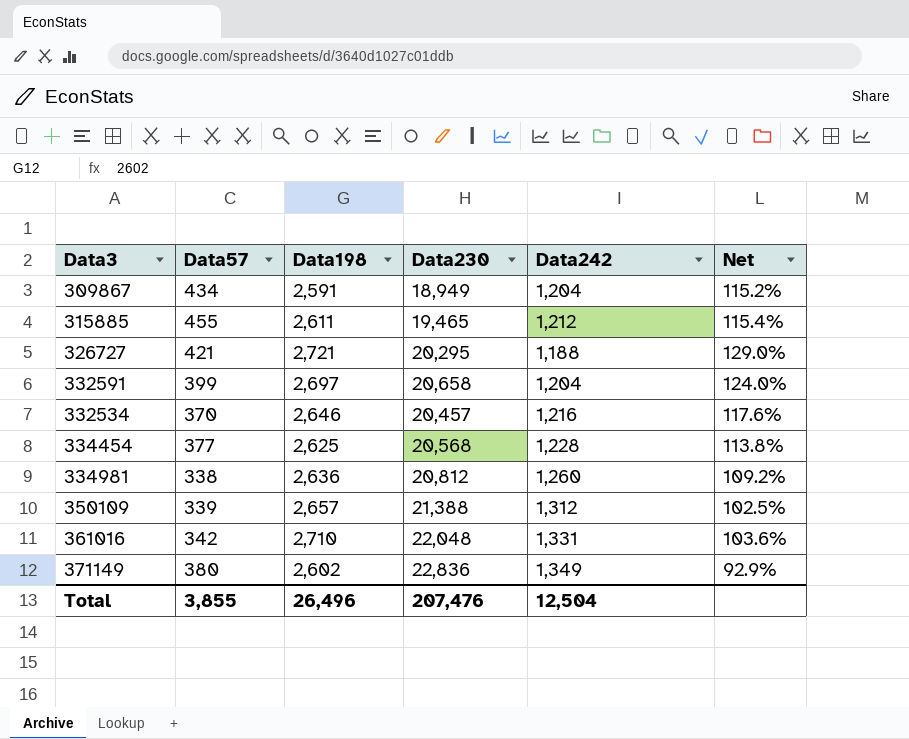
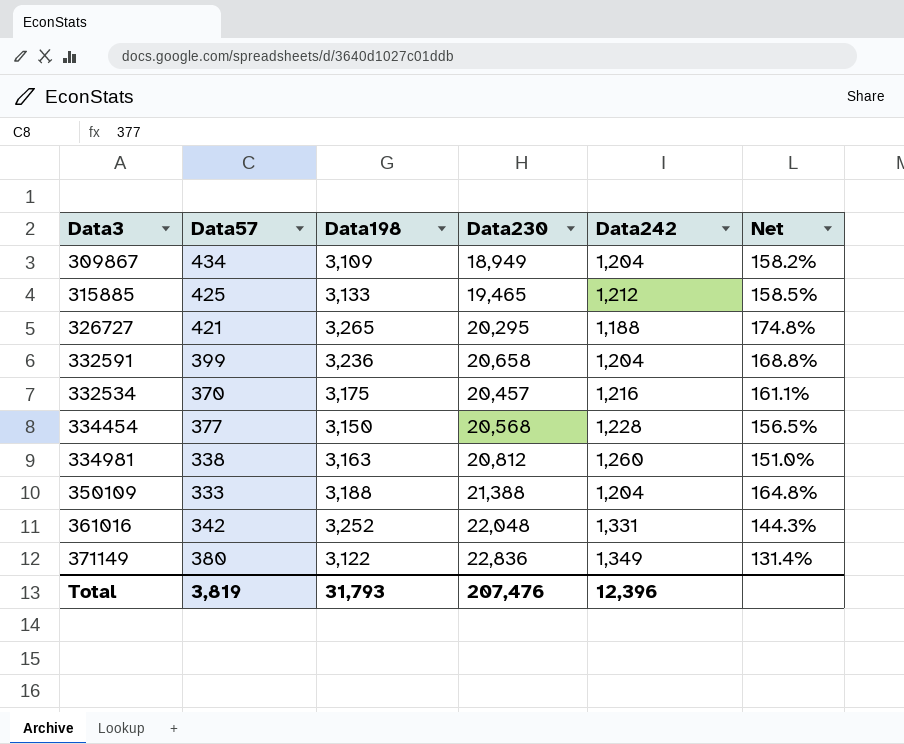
309867 | Data198: 2,591 -> 3,109
309867 | Net: 115.2% -> 158.2%
315885 | Data57: 455 -> 425
315885 | Data198: 2,611 -> 3,133
315885 | Net: 115.4% -> 158.5%
326727 | Data198: 2,721 -> 3,265
326727 | Net: 129.0% -> 174.8%
332591 | Data198: 2,697 -> 3,236
332591 | Net: 124.0% -> 168.8%
332534 | Data198: 2,646 -> 3,175
332534 | Net: 117.6% -> 161.1%
334454 | Data198: 2,625 -> 3,150
334454 | Net: 113.8% -> 156.5%
334981 | Data198: 2,636 -> 3,163
334981 | Net: 109.2% -> 151.0%
350109 | Data57: 339 -> 333
350109 | Data198: 2,657 -> 3,188
350109 | Data242: 1,312 -> 1,204
350109 | Net: 102.5% -> 164.8%
361016 | Data198: 2,710 -> 3,252
361016 | Net: 103.6% -> 144.3%
371149 | Data198: 2,602 -> 3,122
371149 | Net: 92.9% -> 131.4%
Total | Data57: 3,855 -> 3,819
Total | Data198: 26,496 -> 31,793
Total | Data242: 12,504 -> 12,396

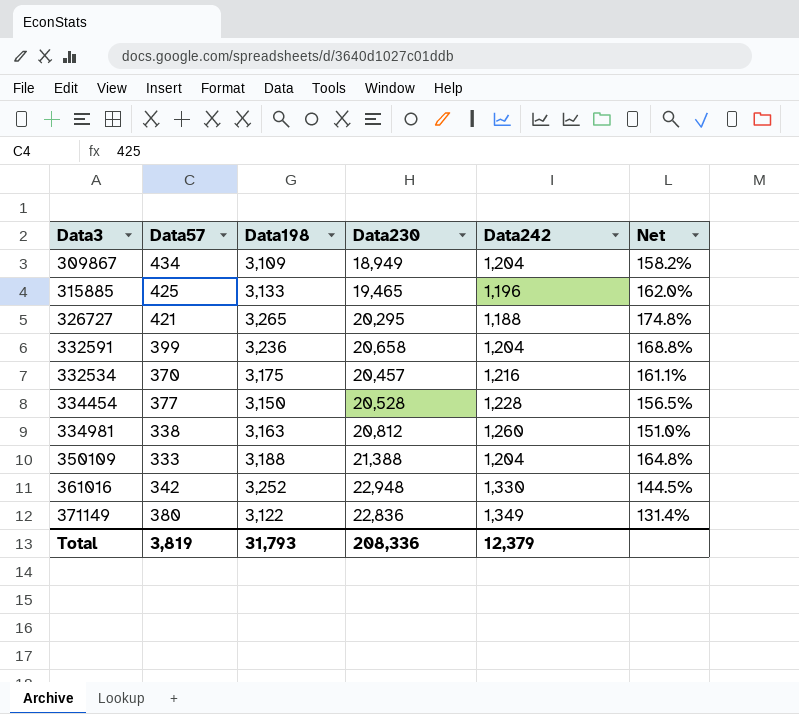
315885 | Data242: 1,212 -> 1,196
315885 | Net: 158.5% -> 162.0%
334454 | Data230: 20,568 -> 20,528
361016 | Data230: 22,048 -> 22,948
361016 | Data242: 1,331 -> 1,330
361016 | Net: 144.3% -> 144.5%
Total | Data230: 207,476 -> 208,336
Total | Data242: 12,396 -> 12,379

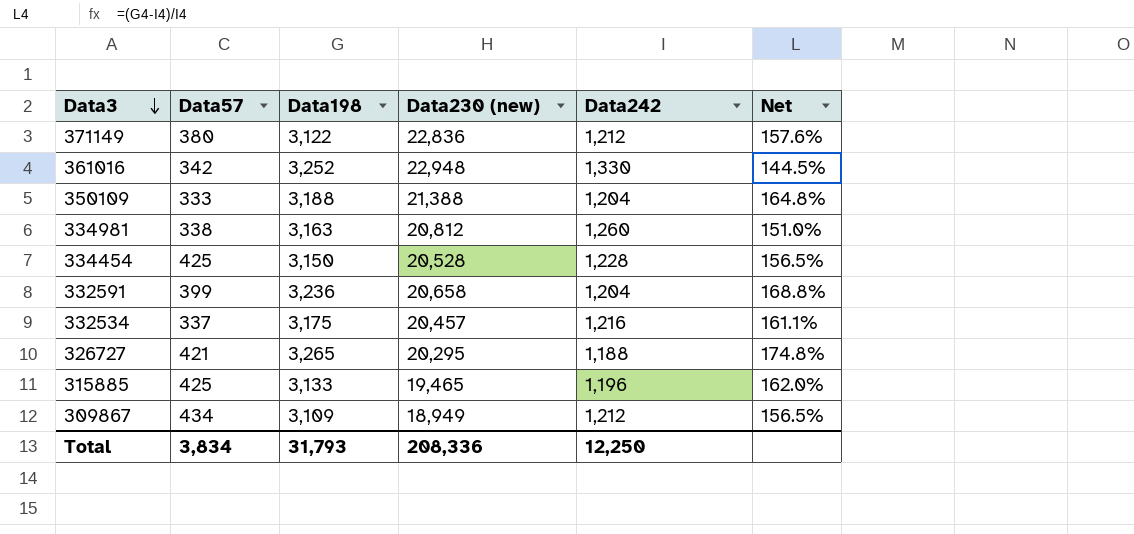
row order: none -> Data3 descending
column name: Data230 -> Data230 (new)
371149 | Data242: 1,349 -> 1,212
371149 | Net: 131.4% -> 157.6%
334454 | Data57: 377 -> 425
332534 | Data57: 370 -> 337
309867 | Data242: 1,204 -> 1,212
309867 | Net: 158.2% -> 156.5%
Total | Data57: 3,819 -> 3,834
Total | Data242: 12,379 -> 12,250

